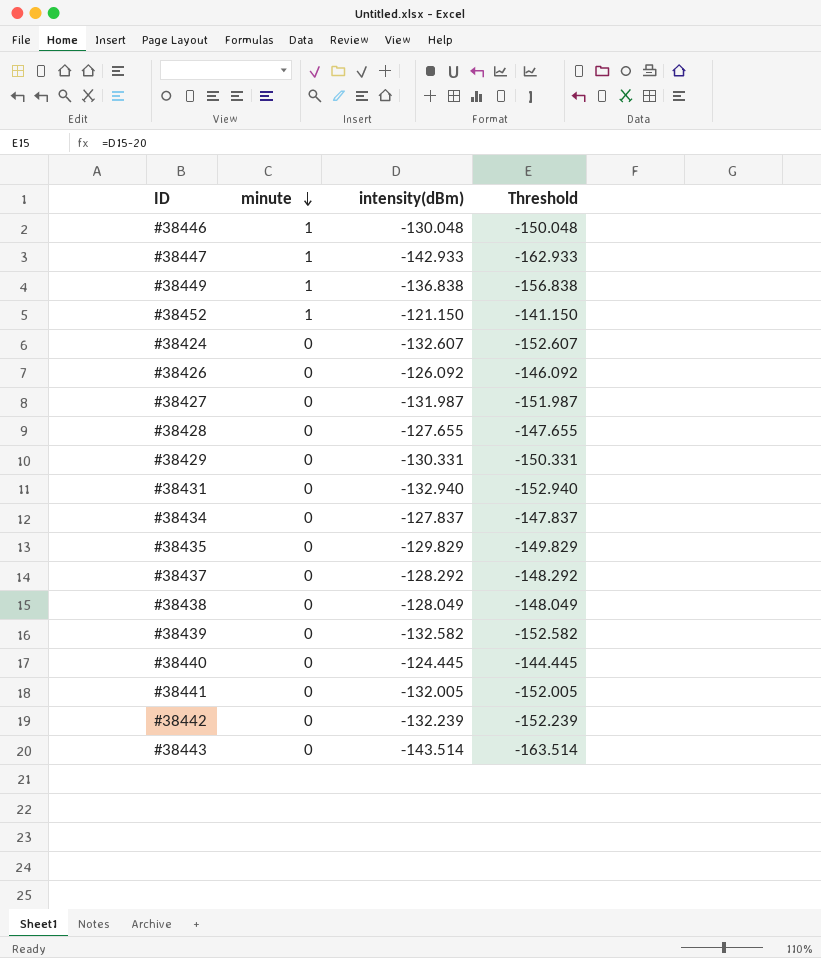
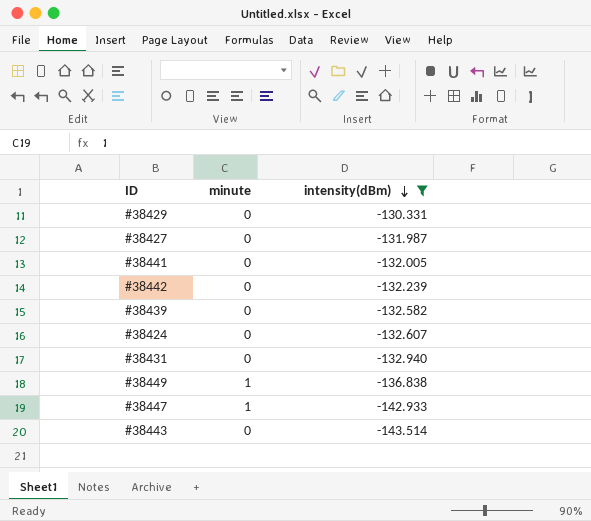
filter: none -> intensity(dBm) <= -130.331
row order: minute descending -> intensity(dBm) descending
column Threshold | formula: [intensity(dBm)] - 20 -> none

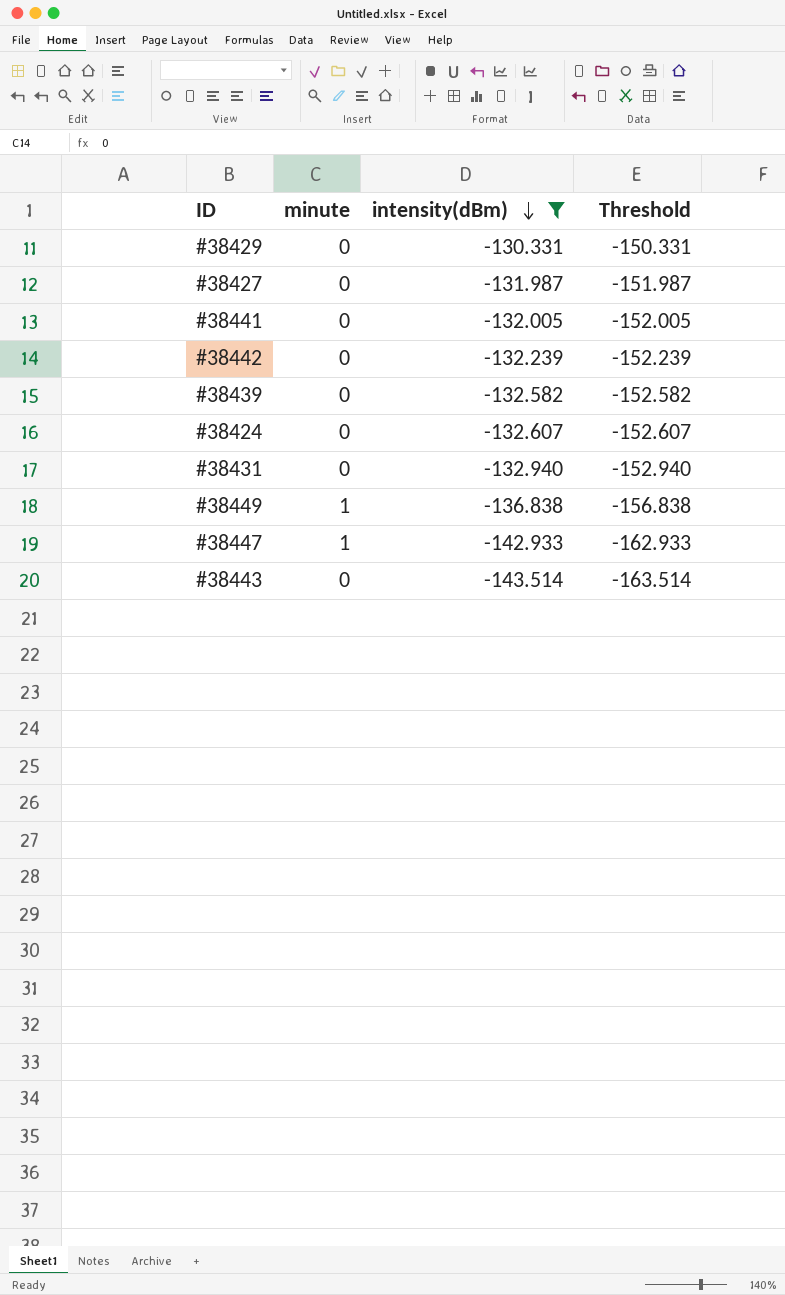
column Threshold | formula: none -> [intensity(dBm)] - 20

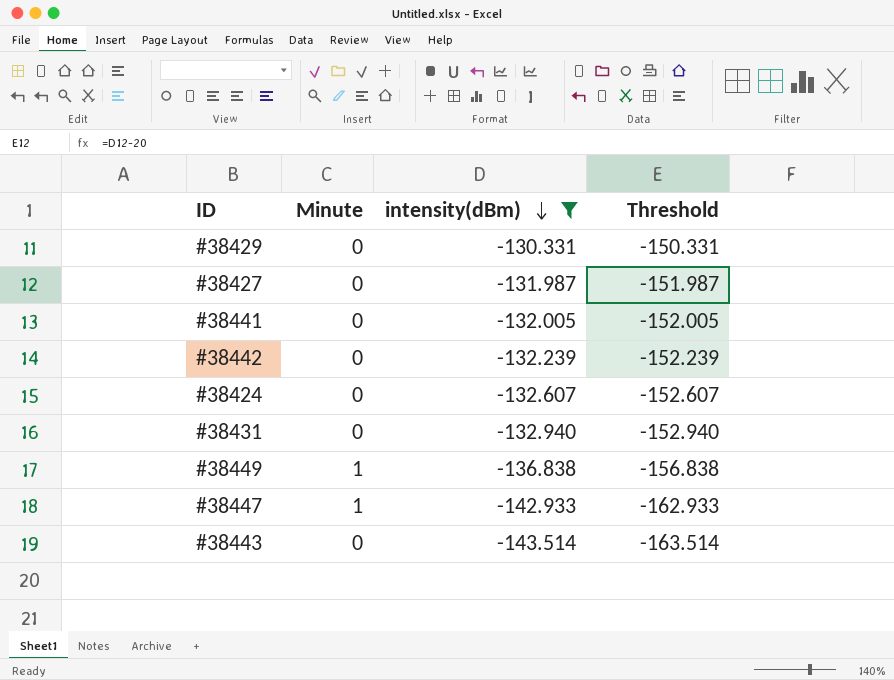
column name: minute -> Minute
row #38439: 0 | -132.582 | -152.582 -> none

